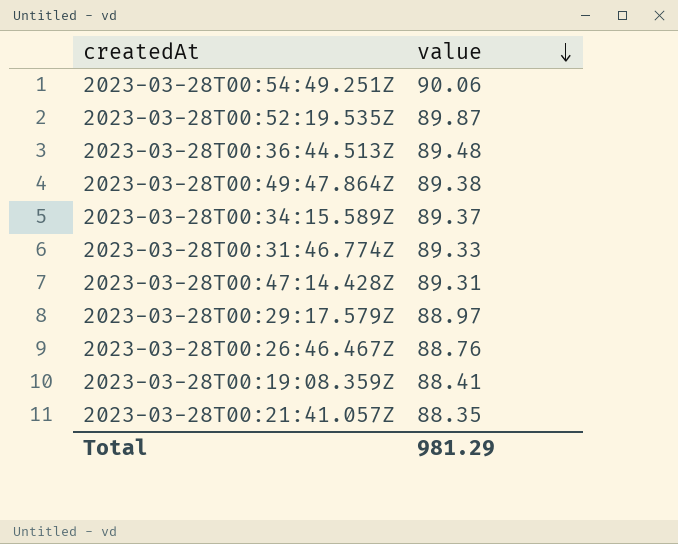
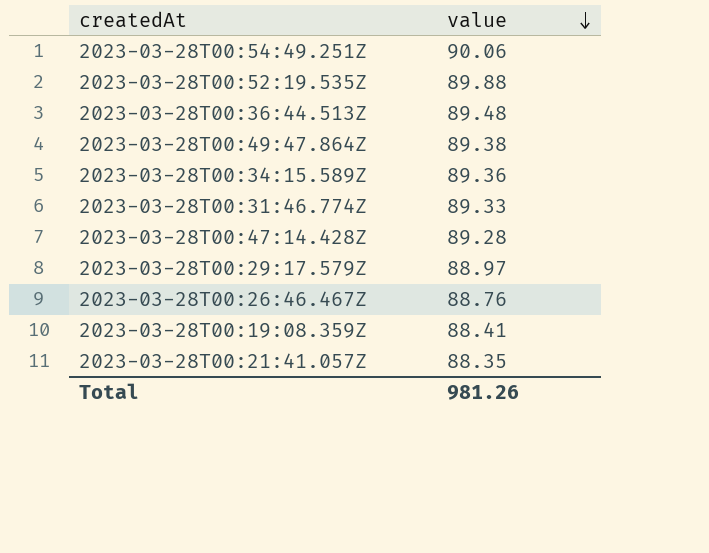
2023-03-28T00:52:19.535Z | value: 89.87 -> 89.88
2023-03-28T00:34:15.589Z | value: 89.37 -> 89.36
2023-03-28T00:47:14.428Z | value: 89.31 -> 89.28
Total | value: 981.29 -> 981.26

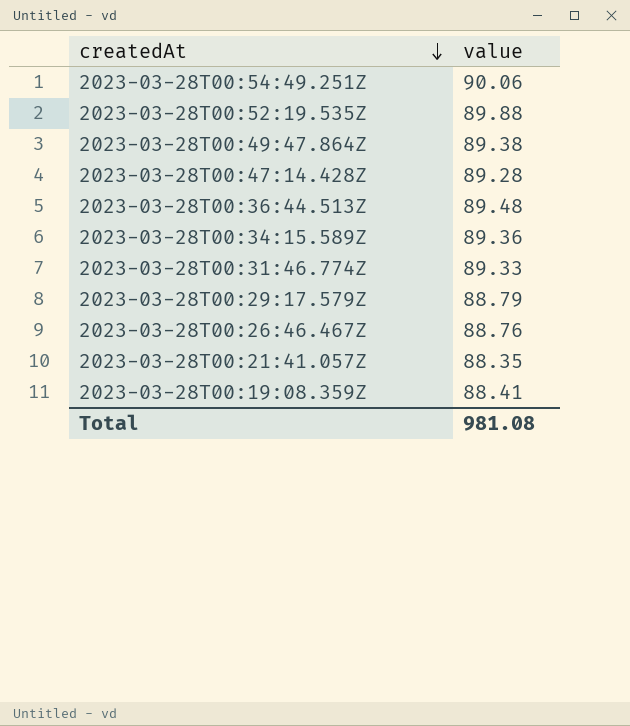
row order: value descending -> createdAt descending
2023-03-28T00:29:17.579Z | value: 88.97 -> 88.79
Total | value: 981.26 -> 981.08

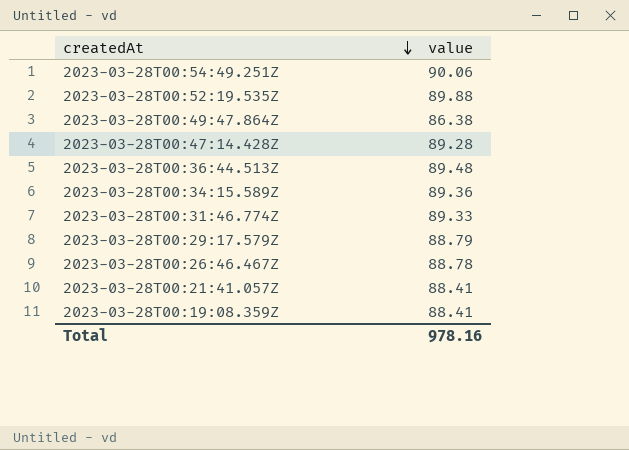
2023-03-28T00:49:47.864Z | value: 89.38 -> 86.38
2023-03-28T00:26:46.467Z | value: 88.76 -> 88.78
2023-03-28T00:21:41.057Z | value: 88.35 -> 88.41
Total | value: 981.08 -> 978.16

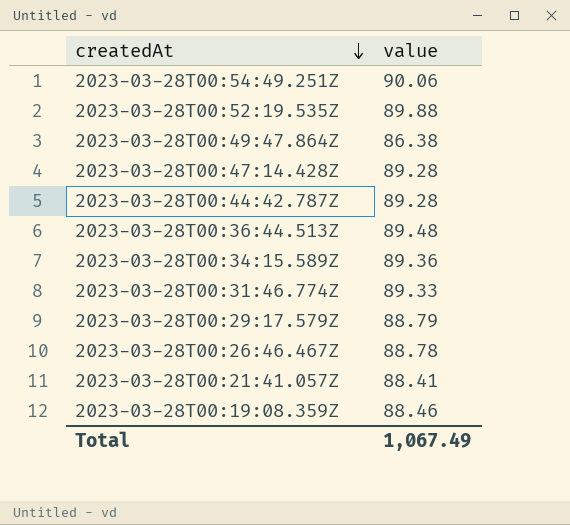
row 2023-03-28T00:44:42.787Z: none -> 89.28
2023-03-28T00:19:08.359Z | value: 88.41 -> 88.46
Total | value: 978.16 -> 1,067.49

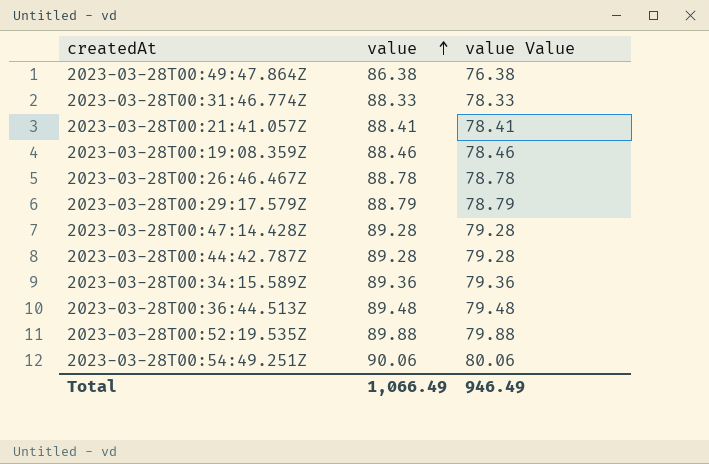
row order: createdAt descending -> value ascending
column value Value | formula: none -> [value] - 10
2023-03-28T00:31:46.774Z | value: 89.33 -> 88.33
Total | value: 1,067.49 -> 1,066.49

